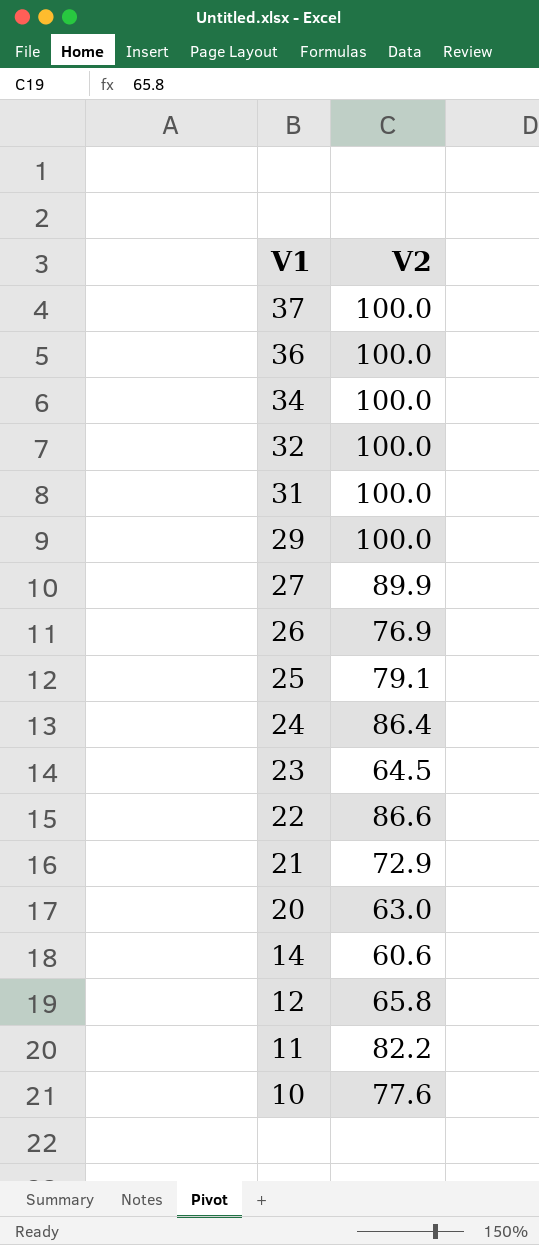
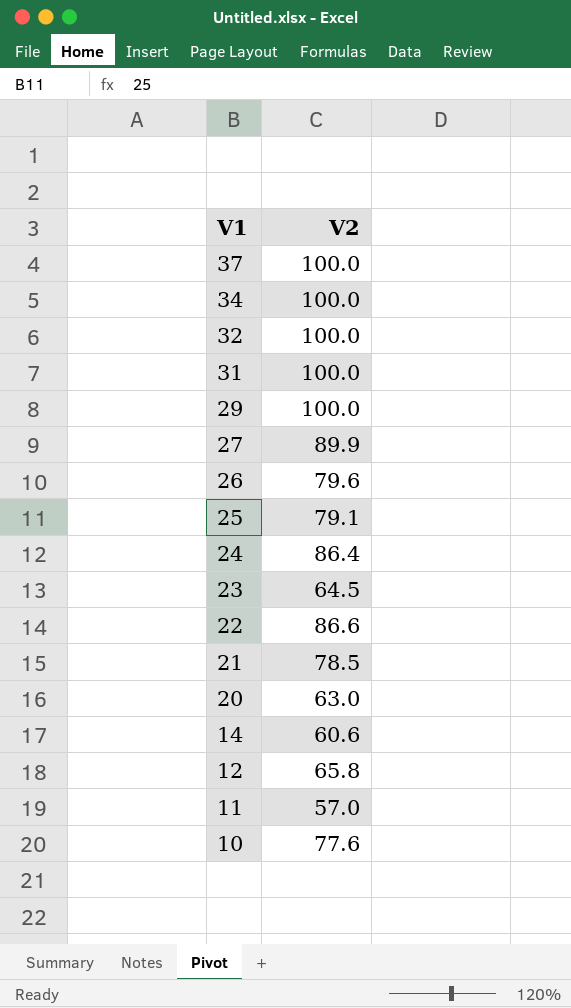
row 36: 100.0 -> none
26 | V2: 76.9 -> 79.6
21 | V2: 72.9 -> 78.5
11 | V2: 82.2 -> 57.0

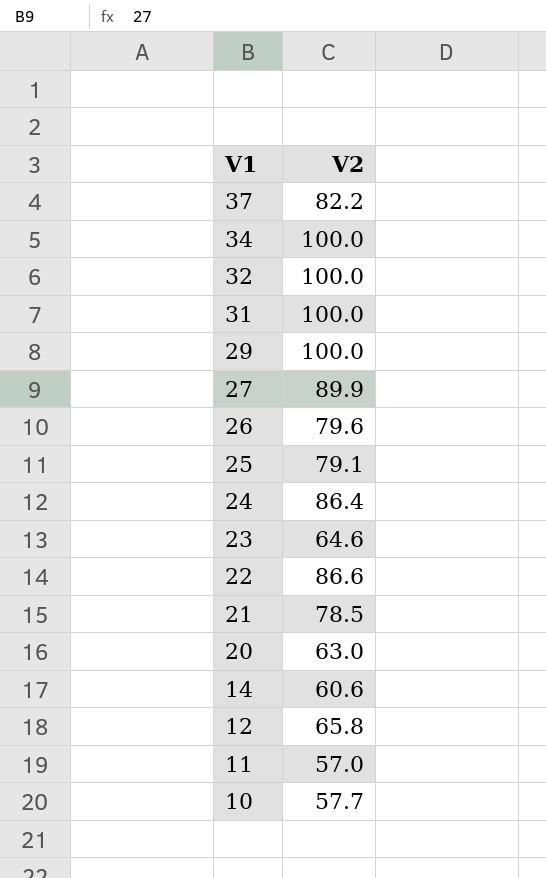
37 | V2: 100.0 -> 82.2
23 | V2: 64.5 -> 64.6
10 | V2: 77.6 -> 57.7

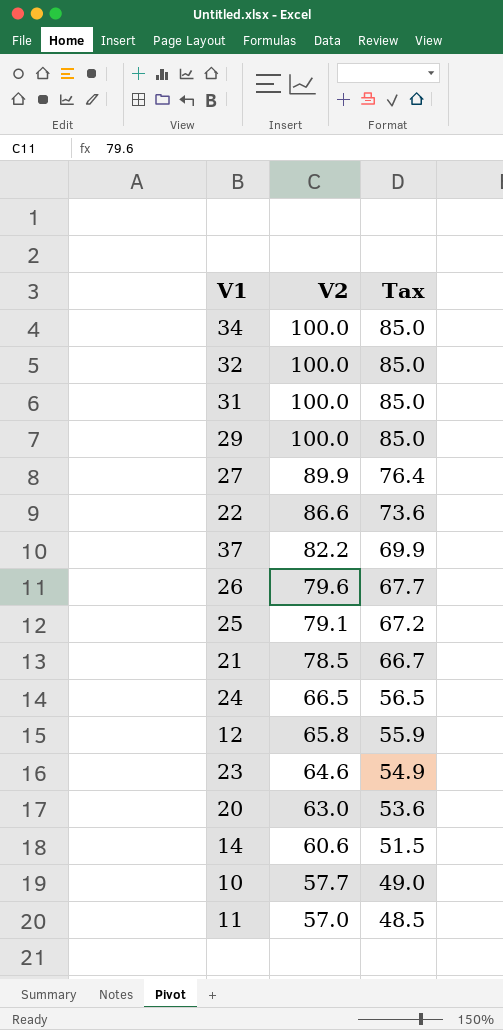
row order: V1 descending -> V2 descending
column Tax | formula: none -> [V2] * 0.85
24 | V2: 86.4 -> 66.5

